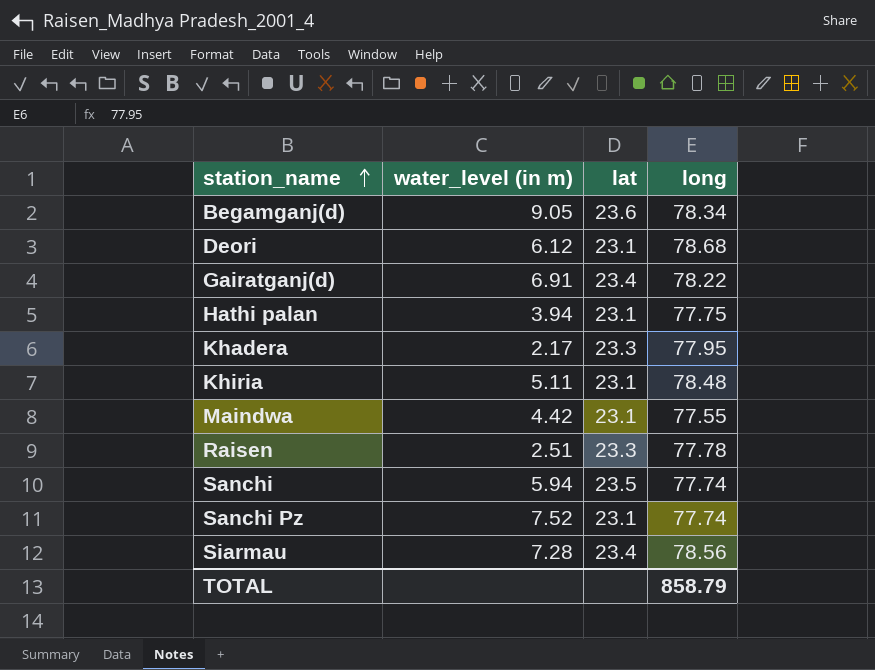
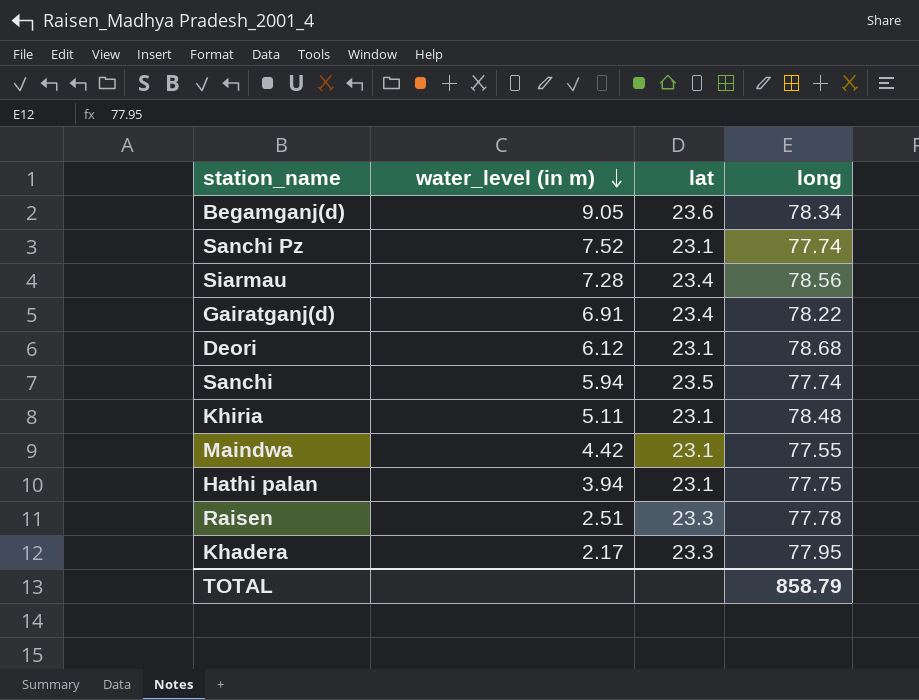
row order: station_name ascending -> water_level (in m) descending

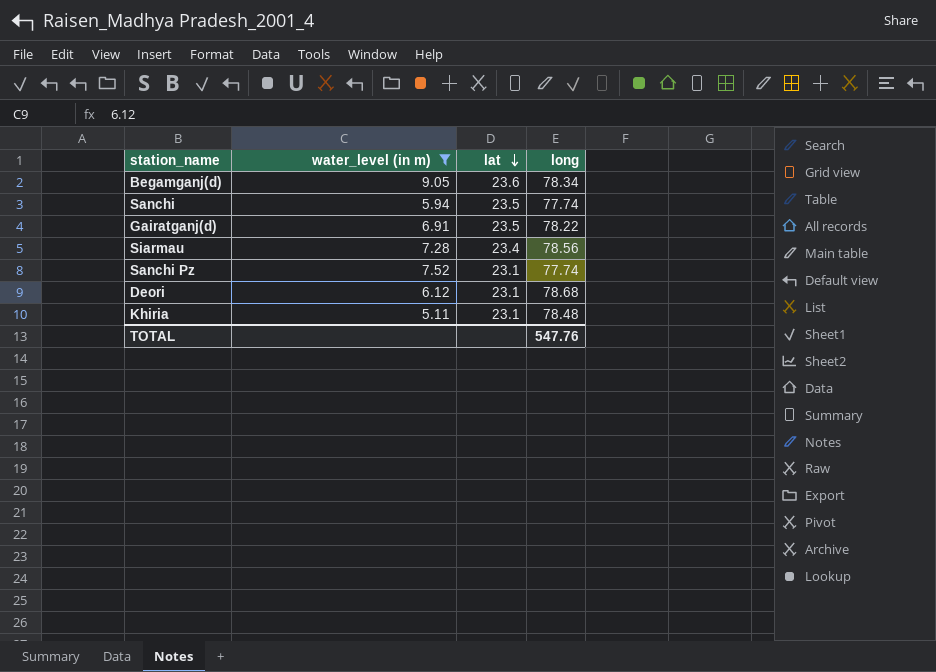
filter: none -> water_level (in m) >= 5.11
row order: water_level (in m) descending -> lat descending
Gairatganj(d) | lat: 23.4 -> 23.5
TOTAL | long: 858.79 -> 547.76

